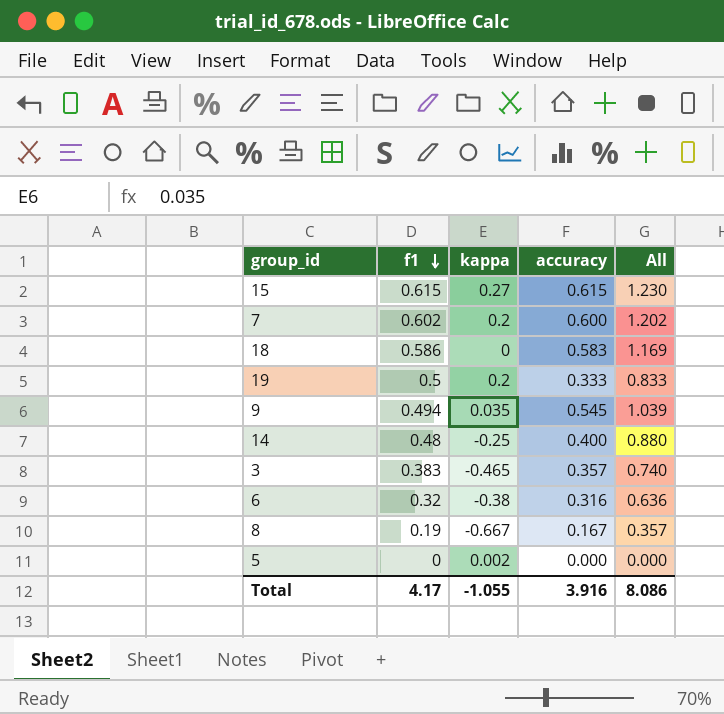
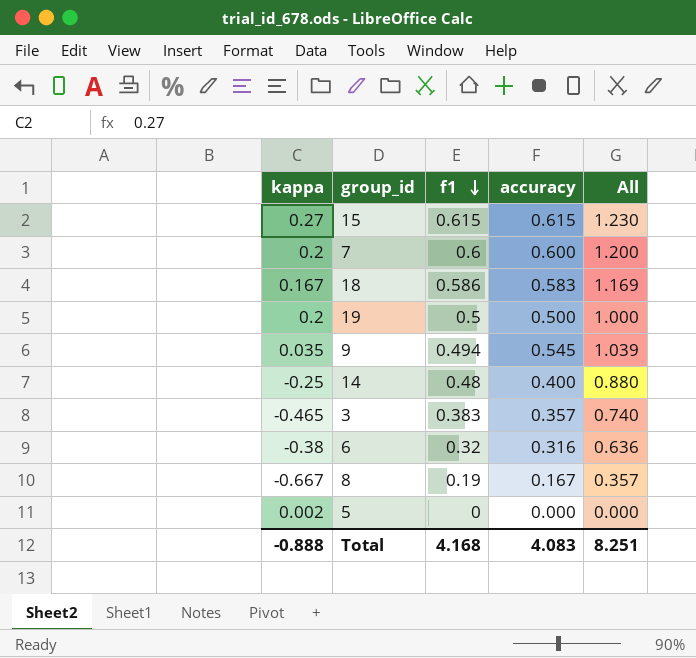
column kappa | position: 3 -> 1
7 | f1: 0.602 -> 0.6
7 | All: 1.202 -> 1.200
18 | kappa: 0 -> 0.167
19 | accuracy: 0.333 -> 0.500
19 | All: 0.833 -> 1.000
Total | kappa: -1.055 -> -0.888
Total | f1: 4.17 -> 4.168
Total | accuracy: 3.916 -> 4.083
Total | All: 8.086 -> 8.251

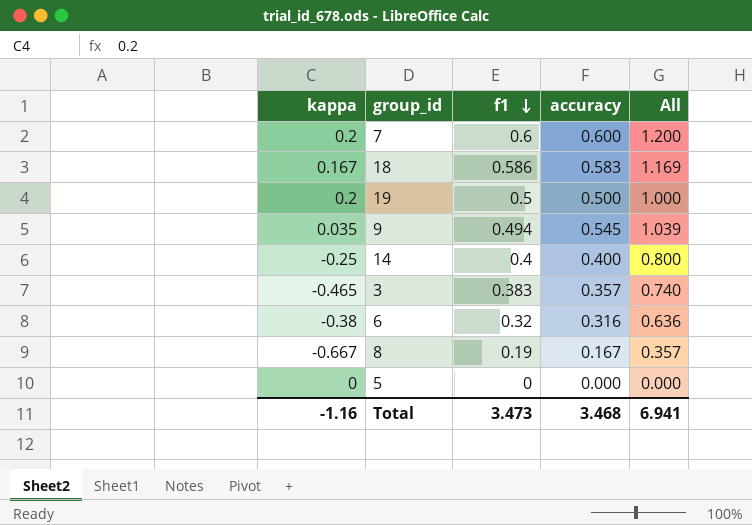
row 15: 0.27 | 0.615 | 0.615 | 1.230 -> none
14 | f1: 0.48 -> 0.4
14 | All: 0.880 -> 0.800
5 | kappa: 0.002 -> 0
Total | kappa: -0.888 -> -1.16
Total | f1: 4.168 -> 3.473
Total | accuracy: 4.083 -> 3.468
Total | All: 8.251 -> 6.941

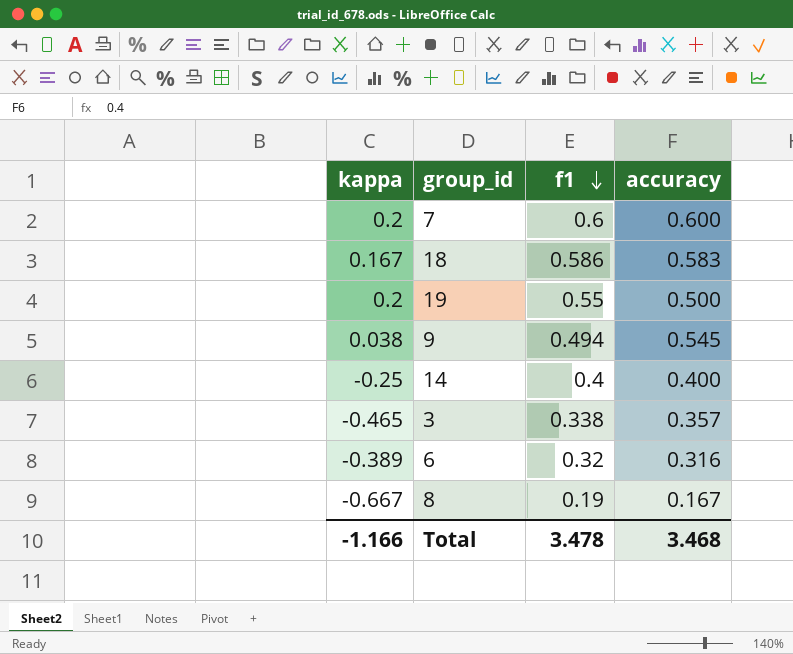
column All | formula: [f1] + [accuracy] -> none
row 5: 0 | 0 | 0.000 | 0.000 -> none
19 | f1: 0.5 -> 0.55
9 | kappa: 0.035 -> 0.038
3 | f1: 0.383 -> 0.338
6 | kappa: -0.38 -> -0.389
Total | kappa: -1.16 -> -1.166
Total | f1: 3.473 -> 3.478

